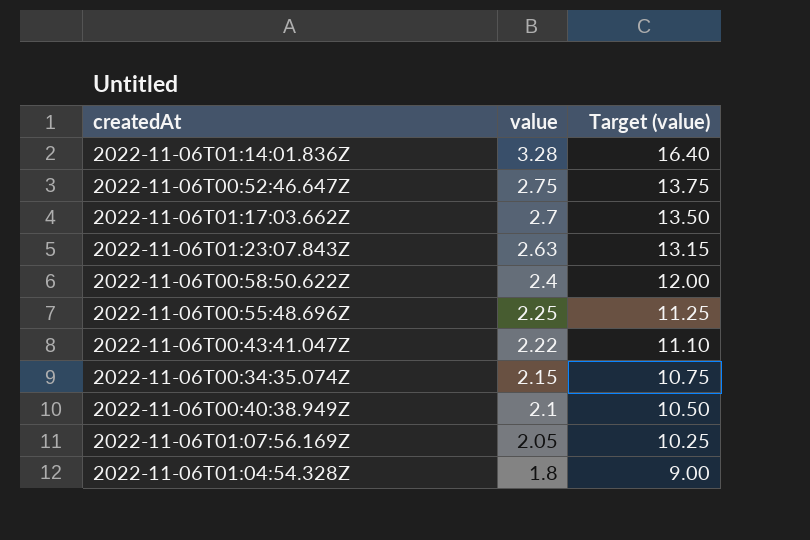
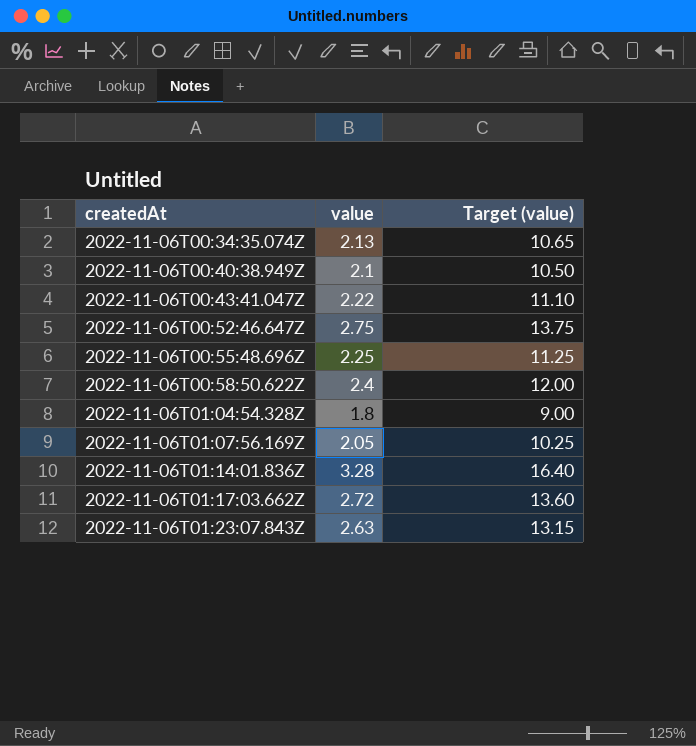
row order: value descending -> createdAt ascending
2022-11-06T00:34:35.074Z | value: 2.15 -> 2.13
2022-11-06T00:34:35.074Z | Target (value): 10.75 -> 10.65
2022-11-06T01:17:03.662Z | value: 2.7 -> 2.72
2022-11-06T01:17:03.662Z | Target (value): 13.50 -> 13.60

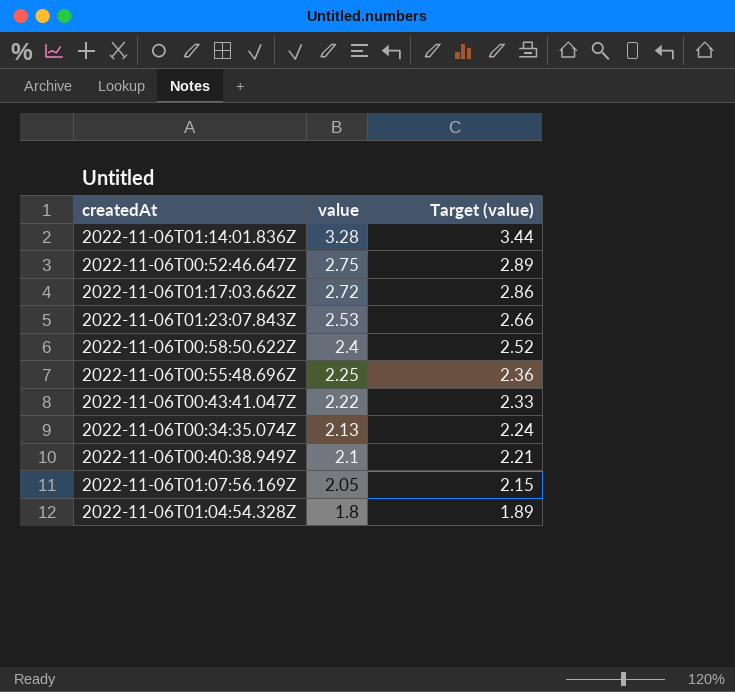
row order: createdAt ascending -> value descending
column Target (value) | formula: [value] * 5 -> [value] * 1.05
2022-11-06T01:23:07.843Z | value: 2.63 -> 2.53

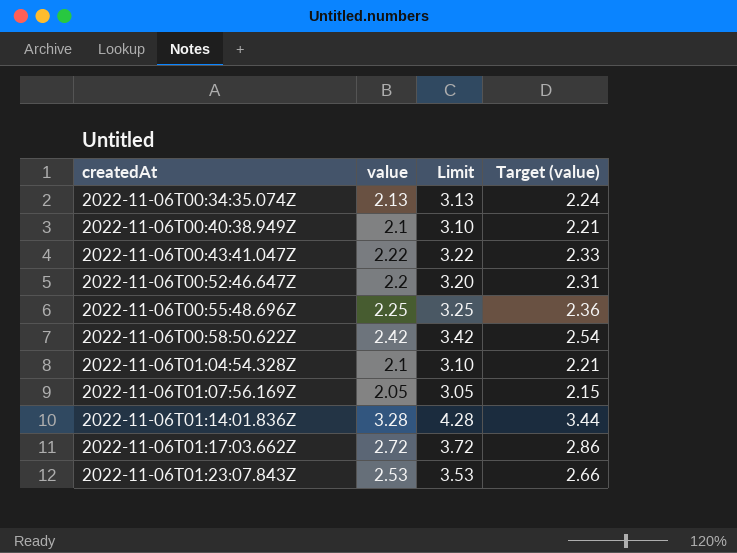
row order: value descending -> createdAt ascending
column Limit | formula: none -> [value] + 1
2022-11-06T00:52:46.647Z | value: 2.75 -> 2.2
2022-11-06T00:52:46.647Z | Target (value): 2.89 -> 2.31
2022-11-06T00:58:50.622Z | value: 2.4 -> 2.42
2022-11-06T00:58:50.622Z | Target (value): 2.52 -> 2.54
2022-11-06T01:04:54.328Z | value: 1.8 -> 2.1
2022-11-06T01:04:54.328Z | Target (value): 1.89 -> 2.21

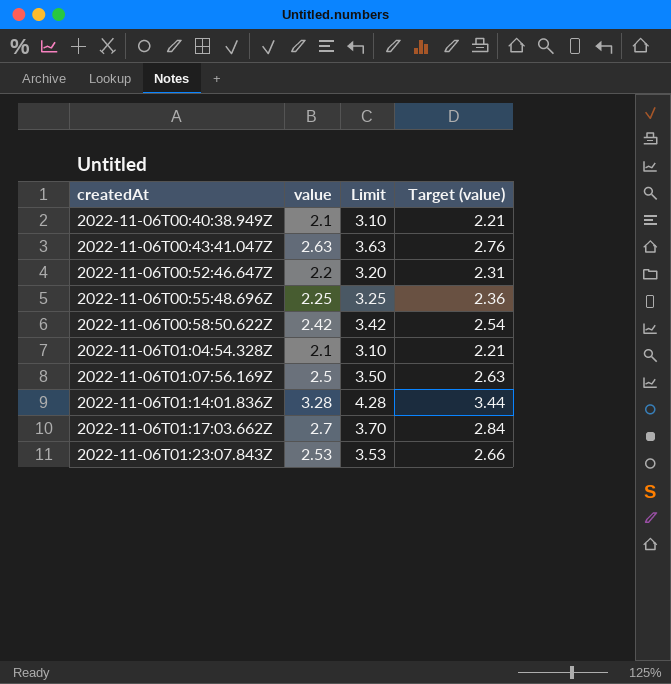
row 2022-11-06T00:34:35.074Z: 2.13 | 3.13 | 2.24 -> none
2022-11-06T00:43:41.047Z | value: 2.22 -> 2.63
2022-11-06T00:43:41.047Z | Limit: 3.22 -> 3.63
2022-11-06T00:43:41.047Z | Target (value): 2.33 -> 2.76
2022-11-06T01:07:56.169Z | value: 2.05 -> 2.5
2022-11-06T01:07:56.169Z | Limit: 3.05 -> 3.50
2022-11-06T01:07:56.169Z | Target (value): 2.15 -> 2.63
2022-11-06T01:17:03.662Z | value: 2.72 -> 2.7
2022-11-06T01:17:03.662Z | Limit: 3.72 -> 3.70
2022-11-06T01:17:03.662Z | Target (value): 2.86 -> 2.84

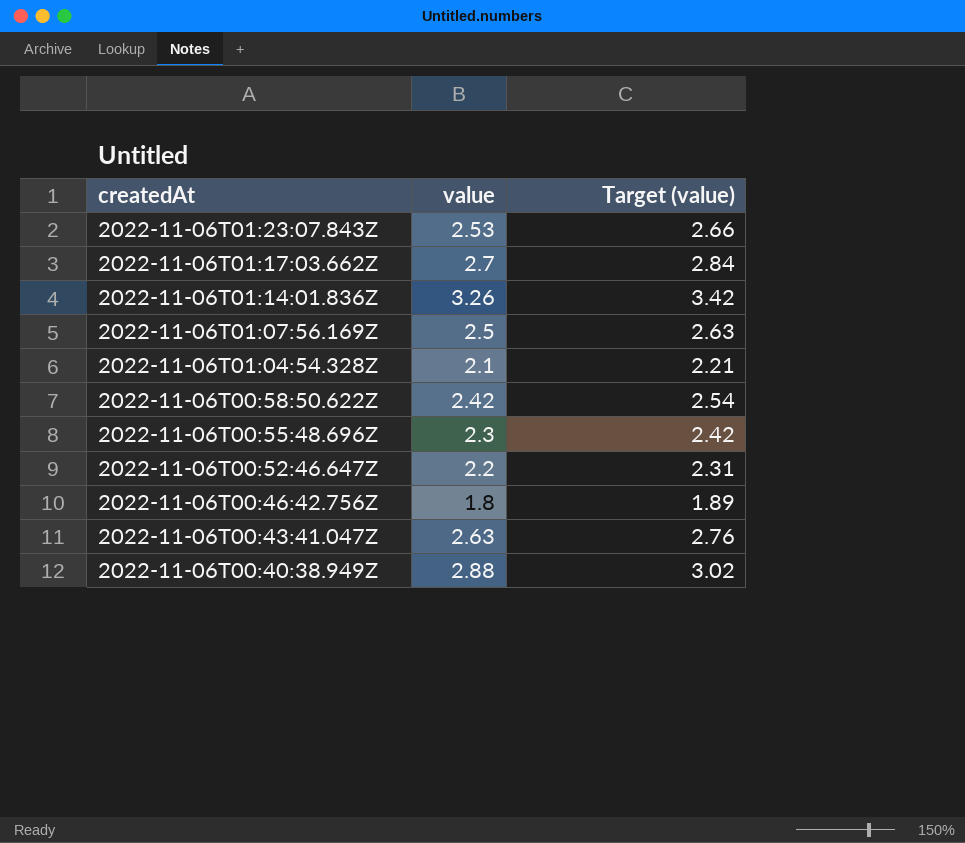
row order: createdAt ascending -> createdAt descending
column Limit | formula: [value] + 1 -> none
2022-11-06T01:14:01.836Z | value: 3.28 -> 3.26
2022-11-06T01:14:01.836Z | Target (value): 3.44 -> 3.42
2022-11-06T00:55:48.696Z | value: 2.25 -> 2.3
2022-11-06T00:55:48.696Z | Target (value): 2.36 -> 2.42
row 2022-11-06T00:46:42.756Z: none -> 1.8 | 1.89
2022-11-06T00:40:38.949Z | value: 2.1 -> 2.88
2022-11-06T00:40:38.949Z | Target (value): 2.21 -> 3.02

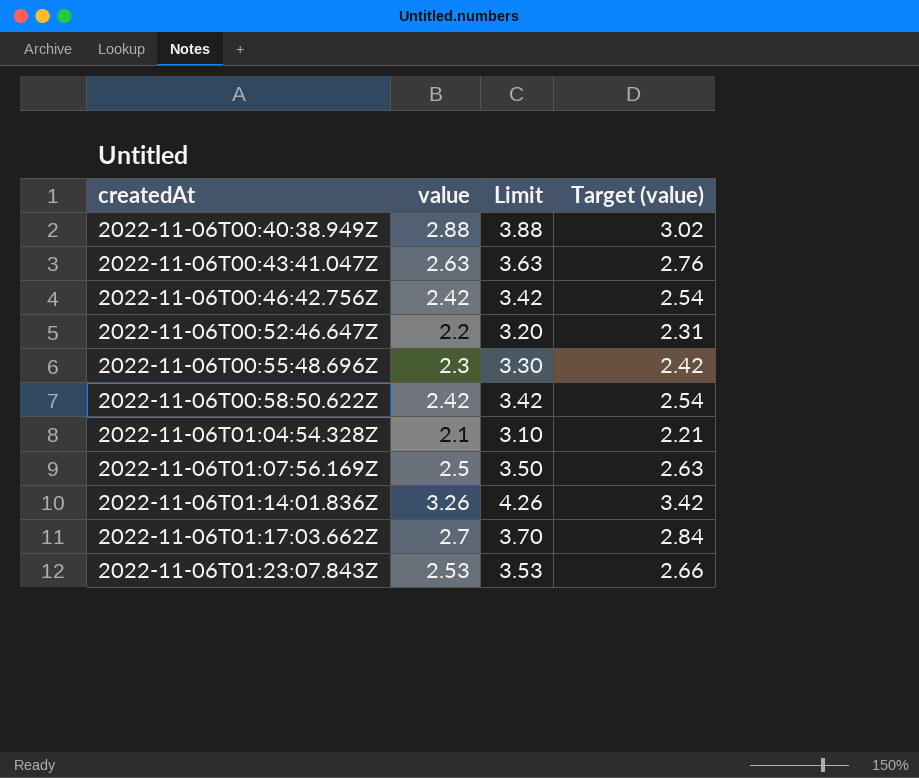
row order: createdAt descending -> createdAt ascending
column Limit | formula: none -> [value] + 1
2022-11-06T00:46:42.756Z | value: 1.8 -> 2.42
2022-11-06T00:46:42.756Z | Target (value): 1.89 -> 2.54

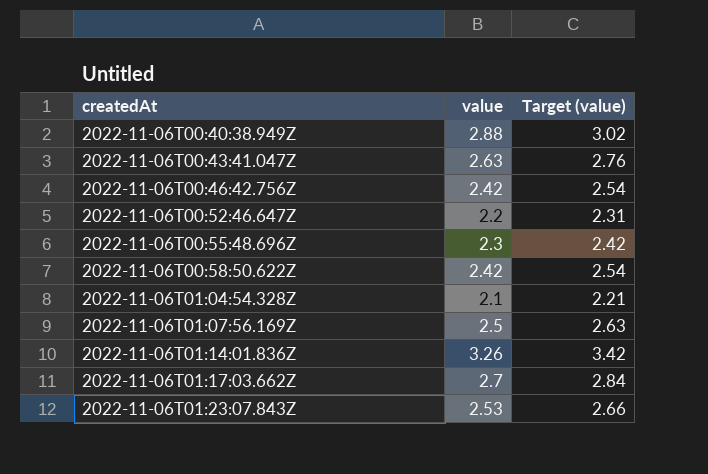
column Limit | formula: [value] + 1 -> none

